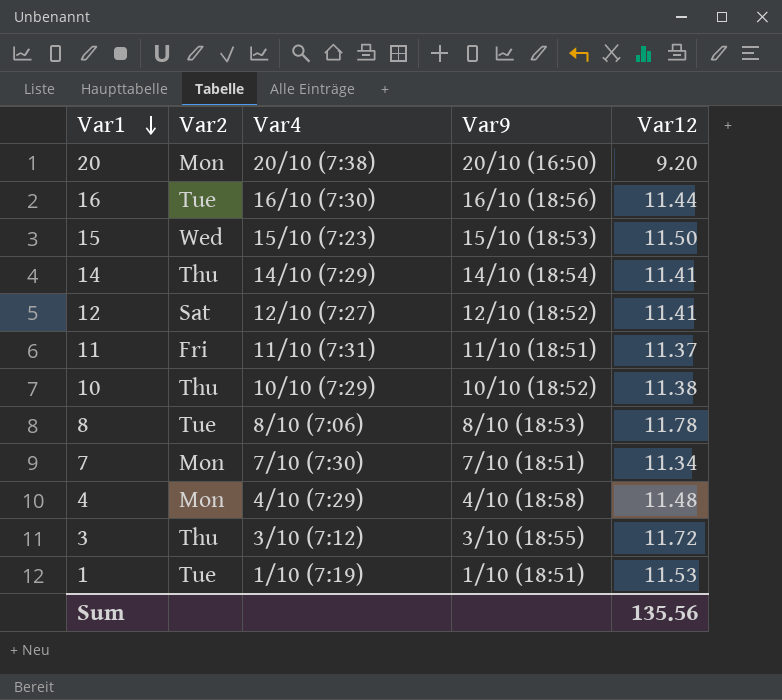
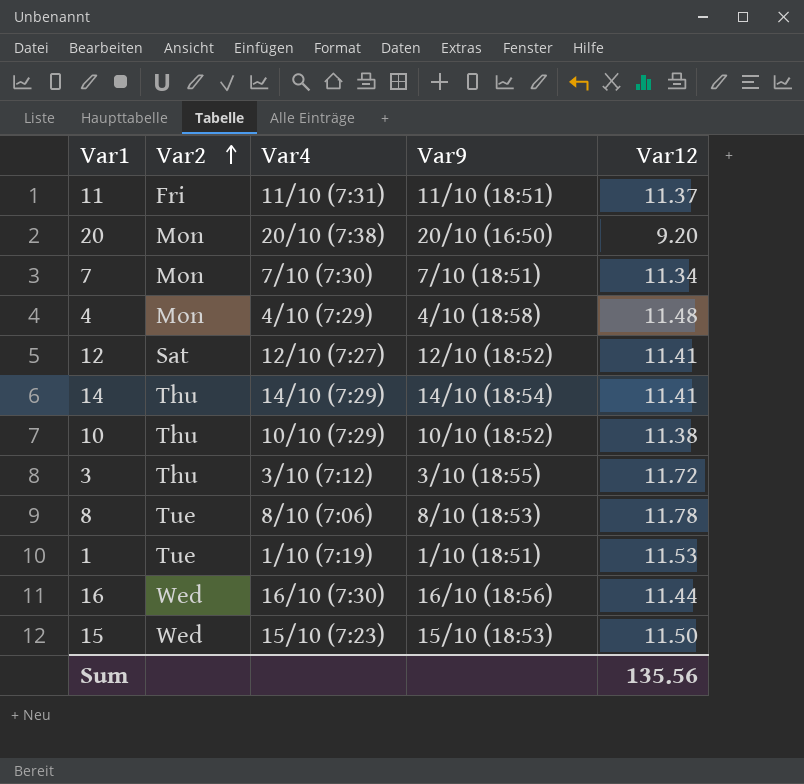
row order: Var1 descending -> Var2 ascending
16 | Var2: Tue -> Wed

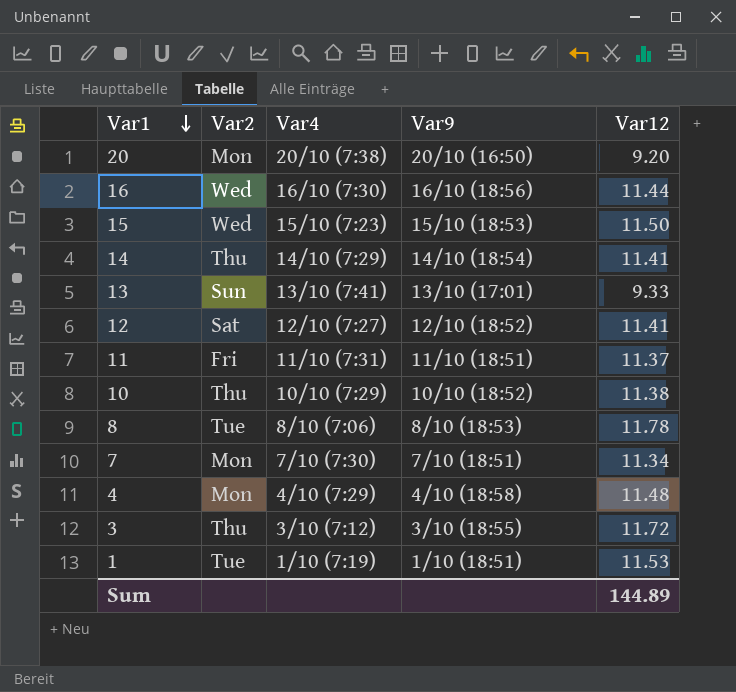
row order: Var2 ascending -> Var1 descending
row 13: none -> Sun | 13/10 (7:41) | 13/10 (17:01) | 9.33
Sum | Var12: 135.56 -> 144.89

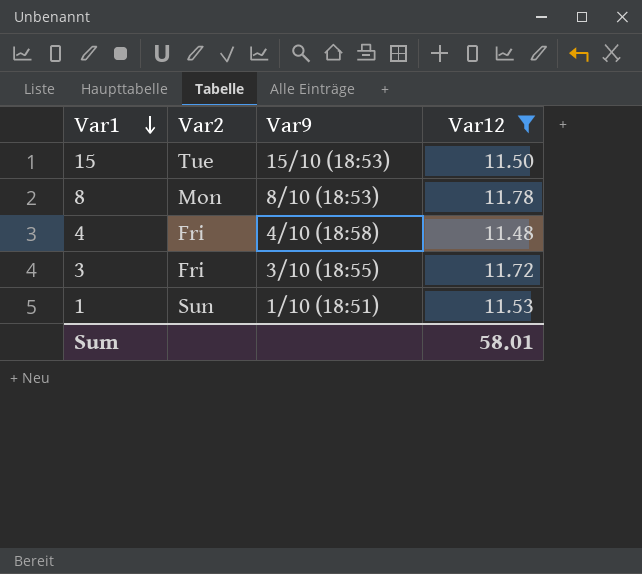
filter: none -> Var12 >= 11.48
column Var4 | position: 3 -> none
15 | Var2: Wed -> Tue
8 | Var2: Tue -> Mon
4 | Var2: Mon -> Fri
3 | Var2: Thu -> Fri
1 | Var2: Tue -> Sun
Sum | Var12: 144.89 -> 58.01

